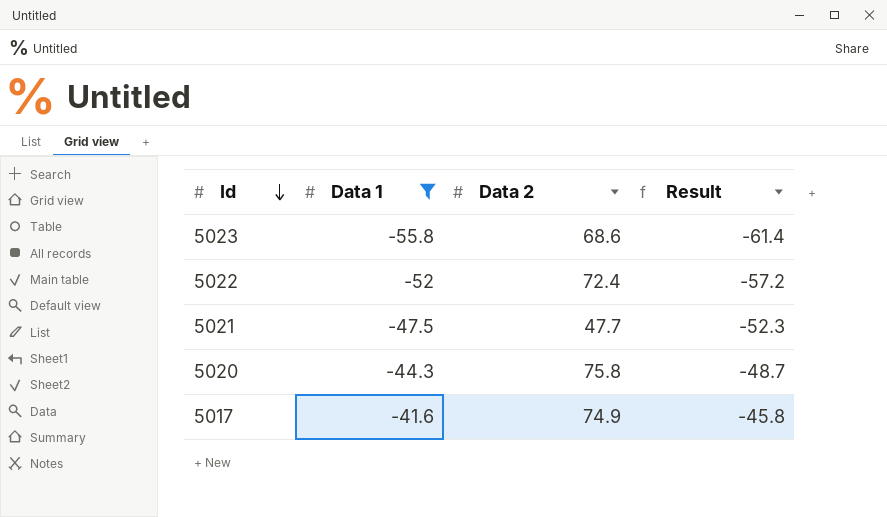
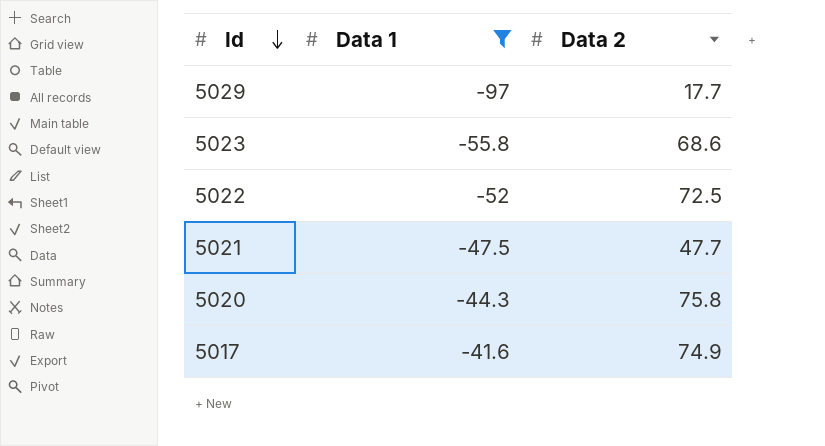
column Result | formula: [Data 1] * 1.1 -> none
row 5029: none -> -97 | 17.7
5022 | Data 2: 72.4 -> 72.5

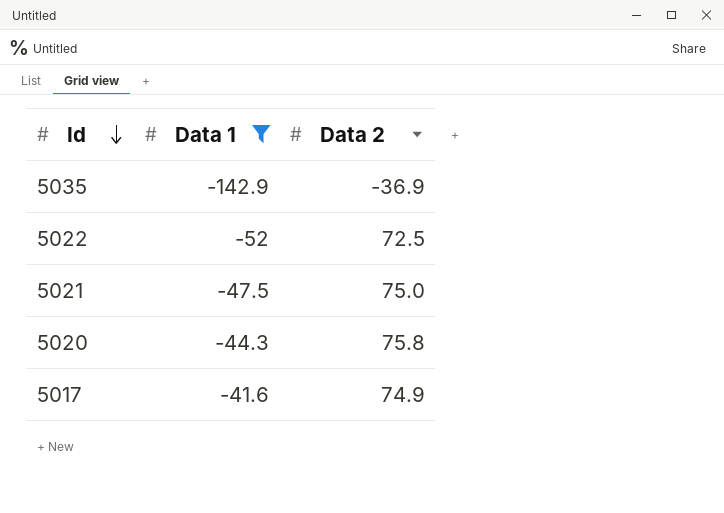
row 5029: -97 | 17.7 -> none
row 5023: -55.8 | 68.6 -> none
row 5035: none -> -142.9 | -36.9
5021 | Data 2: 47.7 -> 75.0

